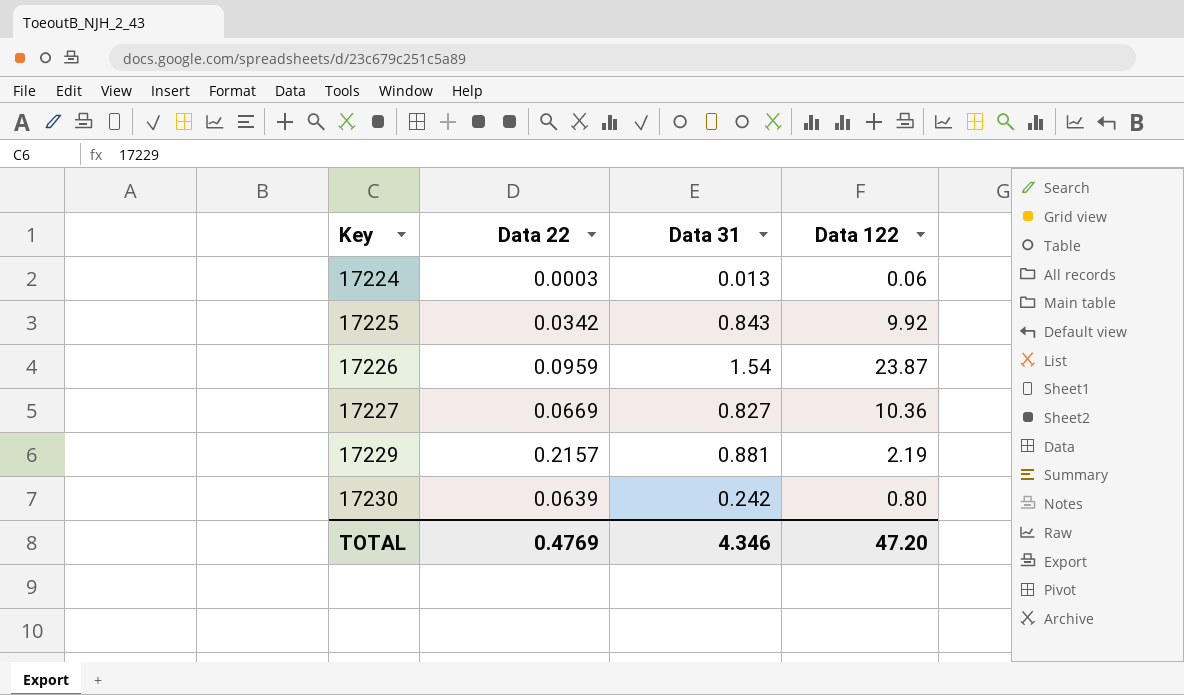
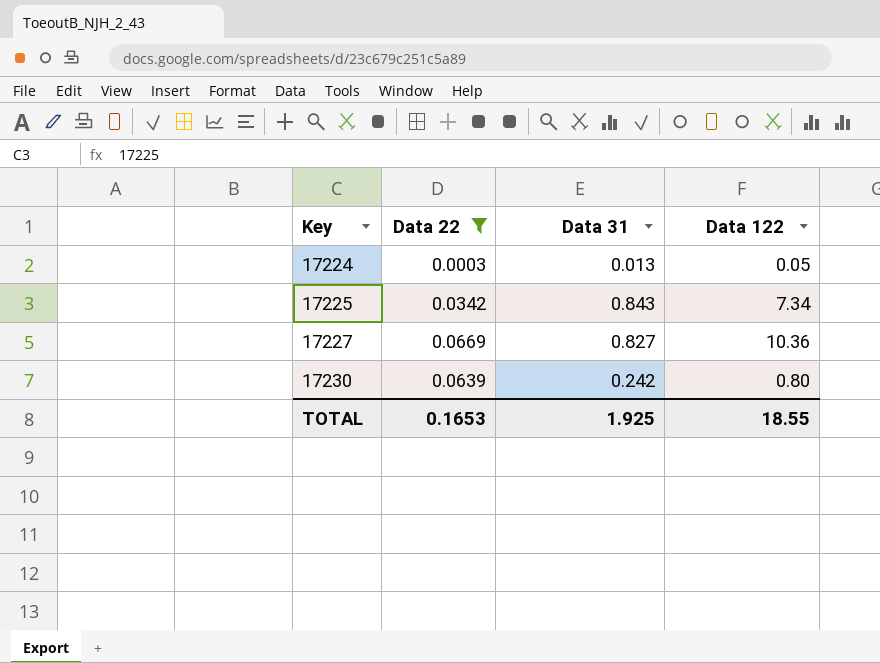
filter: none -> Data 22 <= 0.0669
17224 | Data 122: 0.06 -> 0.05
17225 | Data 122: 9.92 -> 7.34
TOTAL | Data 22: 0.4769 -> 0.1653
TOTAL | Data 31: 4.346 -> 1.925
TOTAL | Data 122: 47.20 -> 18.55

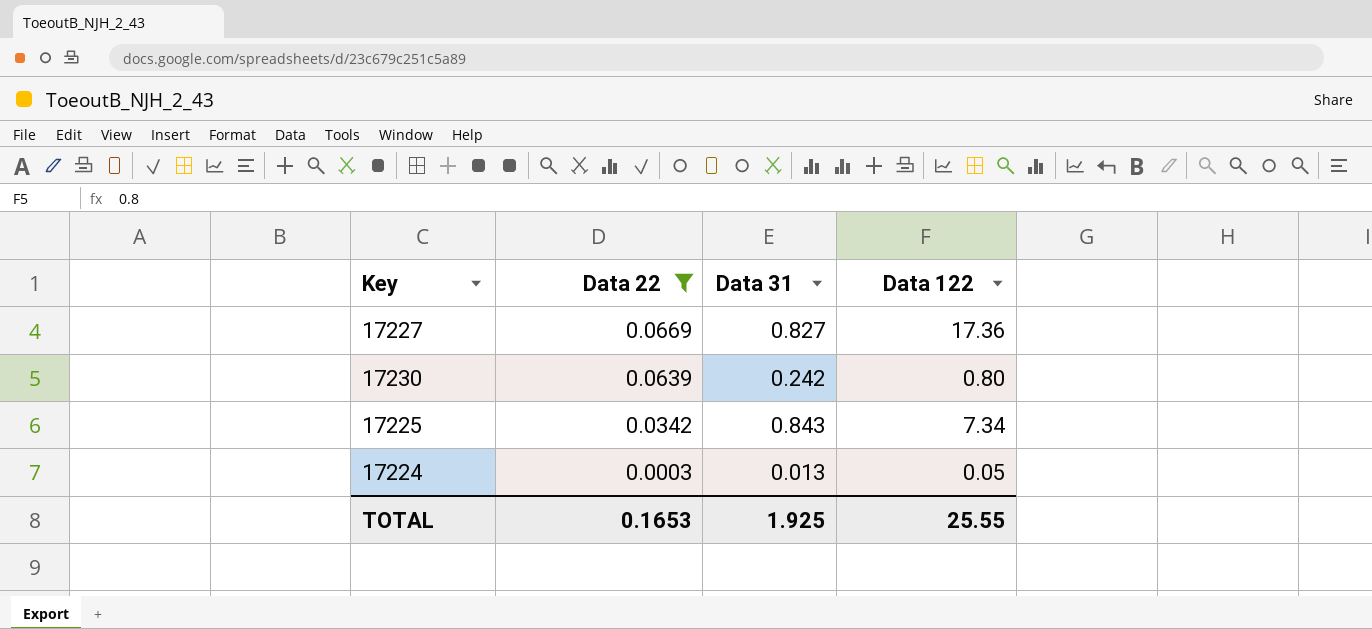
row order: Key ascending -> Data 22 descending
17227 | Data 122: 10.36 -> 17.36
TOTAL | Data 122: 18.55 -> 25.55

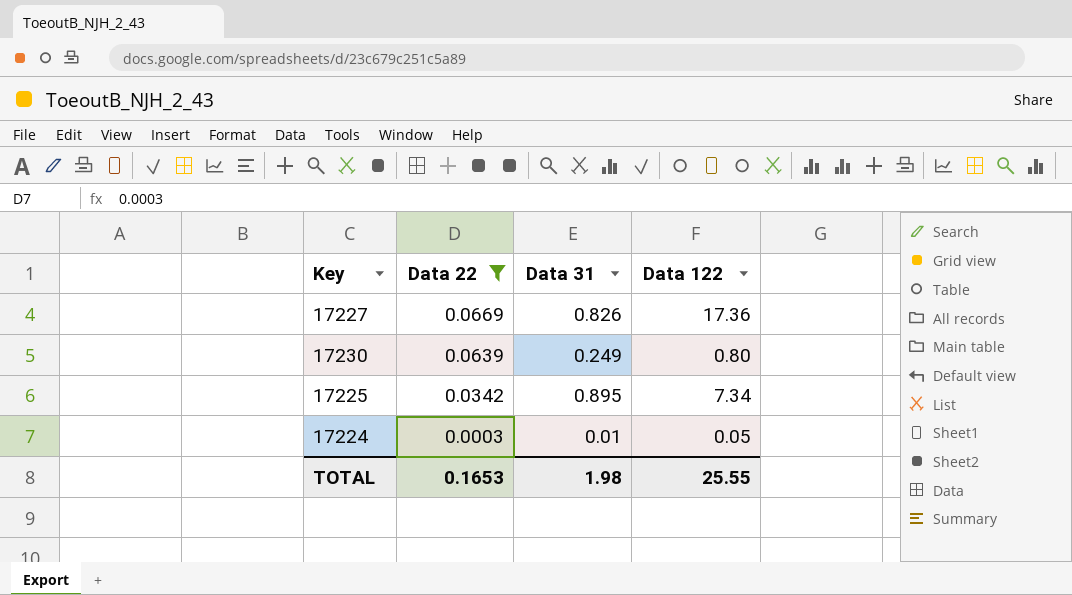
17227 | Data 31: 0.827 -> 0.826
17230 | Data 31: 0.242 -> 0.249
17225 | Data 31: 0.843 -> 0.895
17224 | Data 31: 0.013 -> 0.01
TOTAL | Data 31: 1.925 -> 1.98

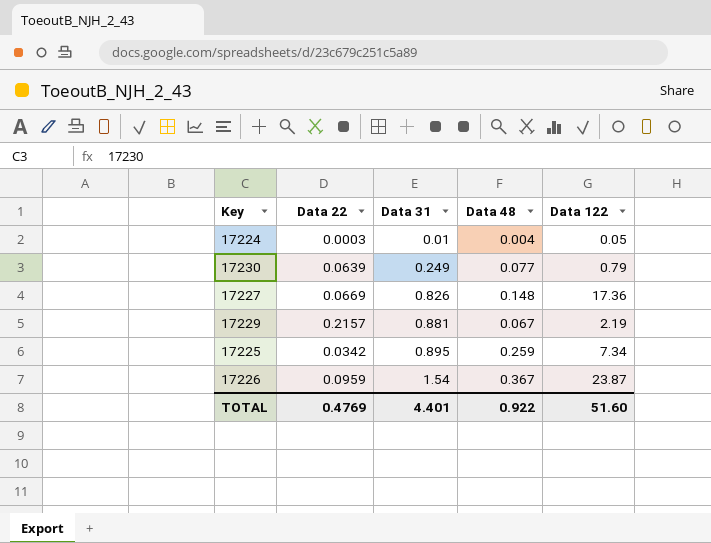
filter: Data 22 <= 0.0669 -> none
row order: Data 22 descending -> Data 31 ascending
column Data 48 | position: none -> 4
17230 | Data 122: 0.80 -> 0.79
TOTAL | Data 22: 0.1653 -> 0.4769
TOTAL | Data 31: 1.98 -> 4.401
TOTAL | Data 122: 25.55 -> 51.60

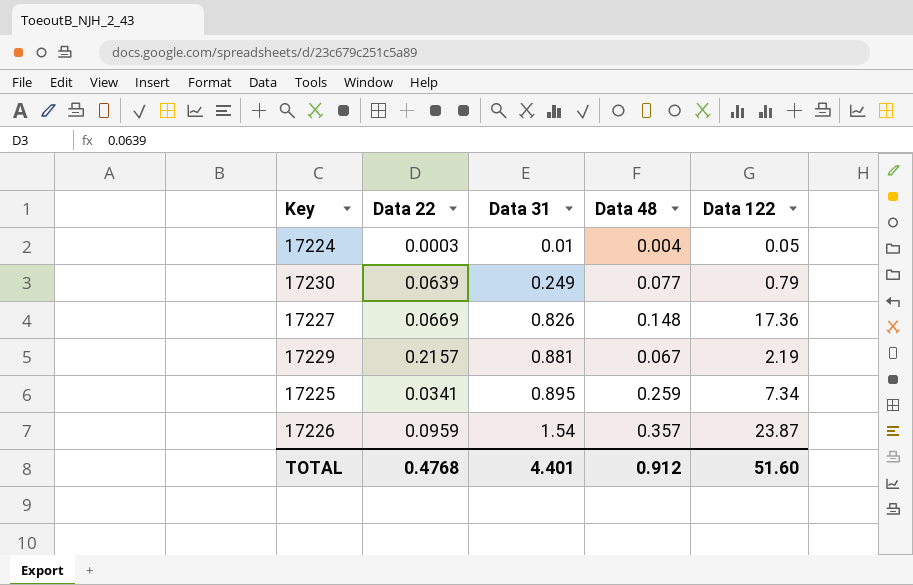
17225 | Data 22: 0.0342 -> 0.0341
17226 | Data 48: 0.367 -> 0.357
TOTAL | Data 22: 0.4769 -> 0.4768
TOTAL | Data 48: 0.922 -> 0.912

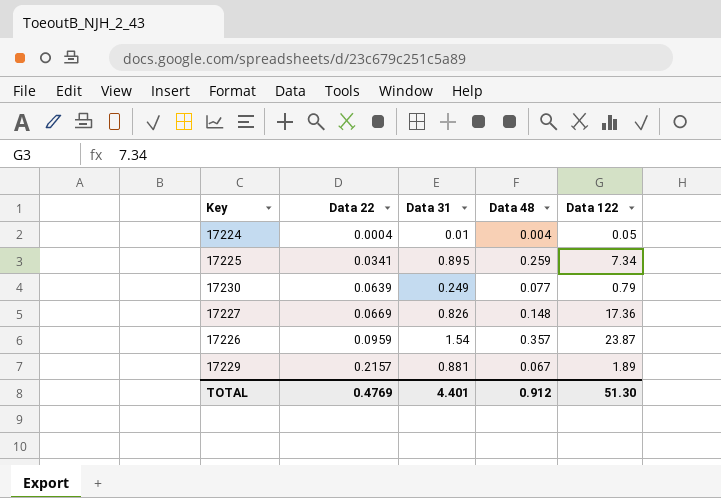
row order: Data 31 ascending -> Data 22 ascending
17224 | Data 22: 0.0003 -> 0.0004
17229 | Data 122: 2.19 -> 1.89
TOTAL | Data 22: 0.4768 -> 0.4769
TOTAL | Data 122: 51.60 -> 51.30

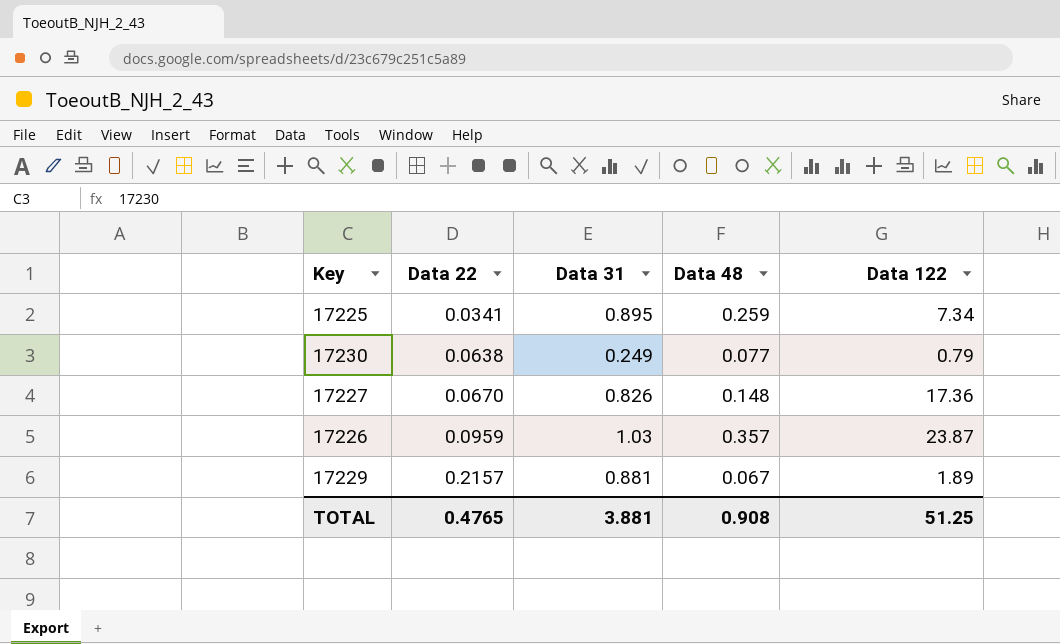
row 17224: 0.0004 | 0.01 | 0.004 | 0.05 -> none
17230 | Data 22: 0.0639 -> 0.0638
17227 | Data 22: 0.0669 -> 0.0670
17226 | Data 31: 1.54 -> 1.03
TOTAL | Data 22: 0.4769 -> 0.4765
TOTAL | Data 31: 4.401 -> 3.881
TOTAL | Data 48: 0.912 -> 0.908
TOTAL | Data 122: 51.30 -> 51.25

